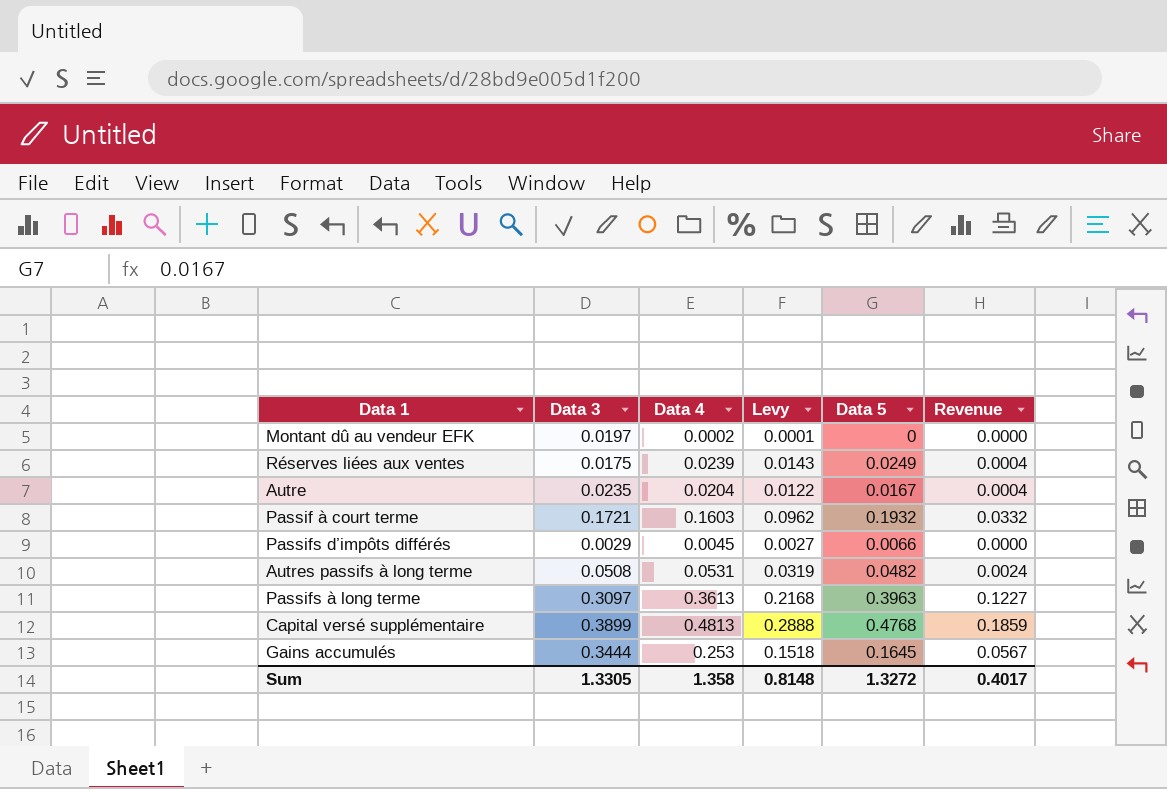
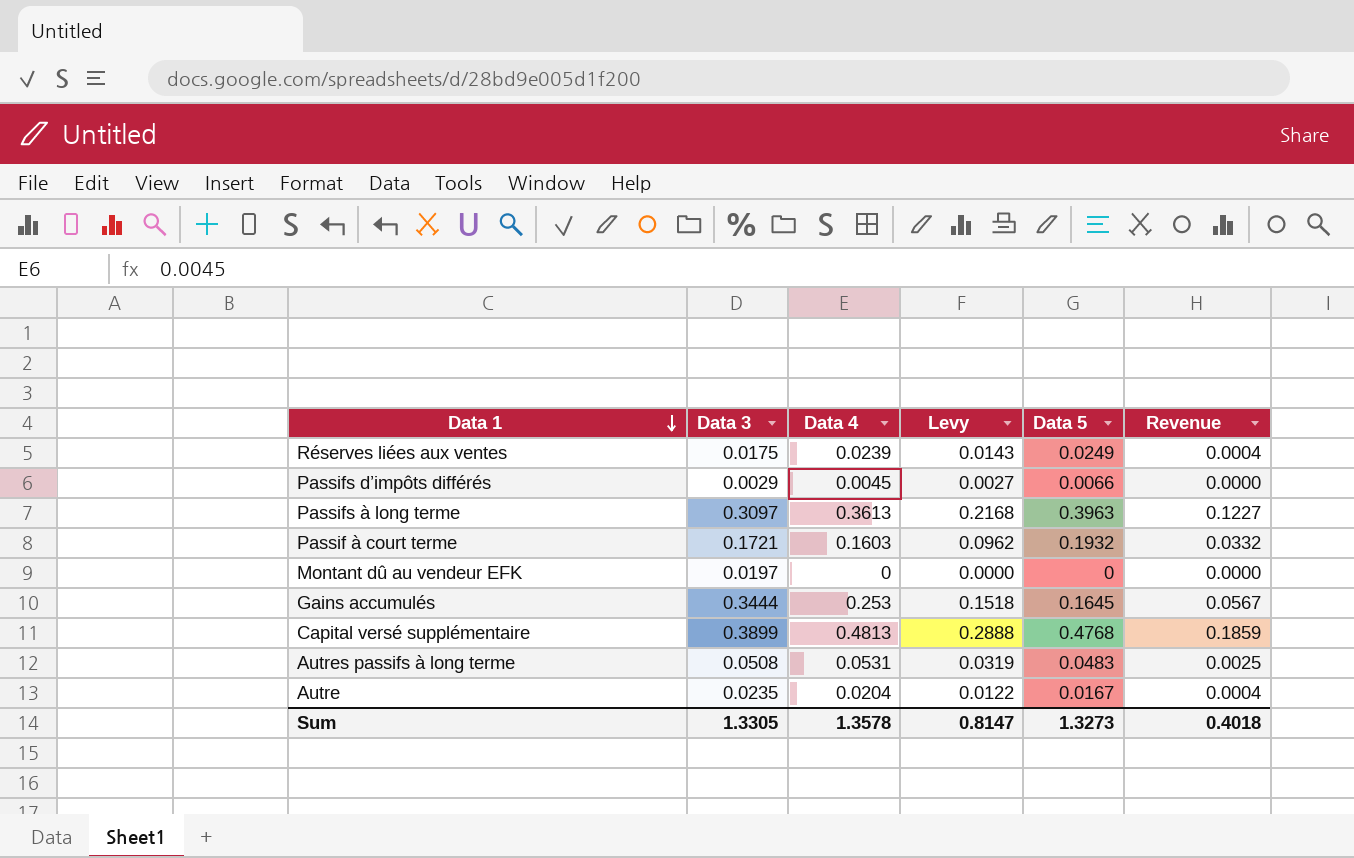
row order: none -> Data 1 descending
Montant dû au vendeur EFK | Data 4: 0.0002 -> 0
Montant dû au vendeur EFK | Levy: 0.0001 -> 0.0000
Autres passifs à long terme | Data 5: 0.0482 -> 0.0483
Autres passifs à long terme | Revenue: 0.0024 -> 0.0025
Sum | Data 4: 1.358 -> 1.3578
Sum | Levy: 0.8148 -> 0.8147
Sum | Data 5: 1.3272 -> 1.3273
Sum | Revenue: 0.4017 -> 0.4018

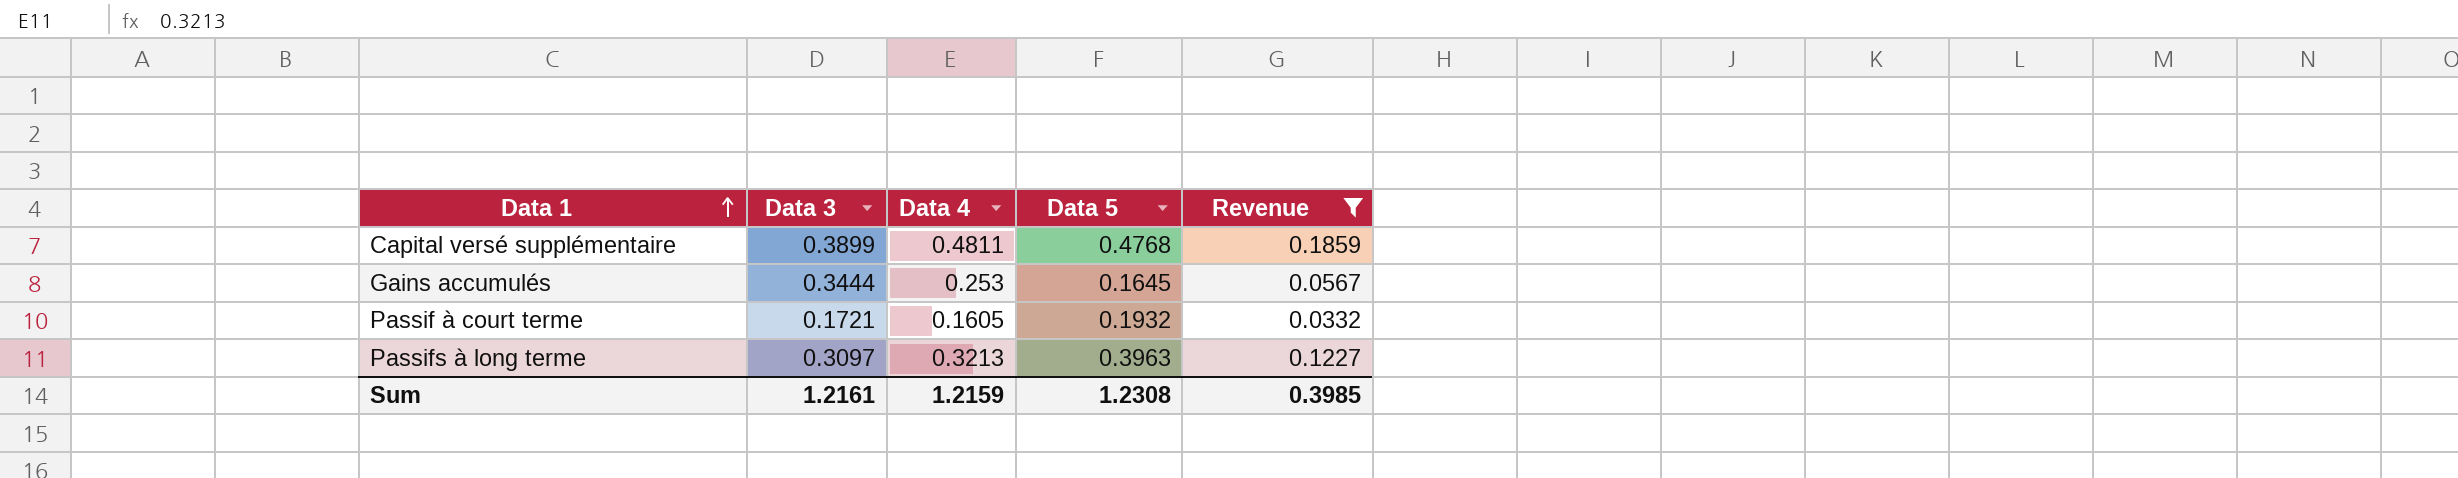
filter: none -> Revenue >= 0.0332
row order: Data 1 descending -> Data 1 ascending
column Levy | formula: [Data 4] * 0.6 -> none
Capital versé supplémentaire | Data 4: 0.4813 -> 0.4811
Passif à court terme | Data 4: 0.1603 -> 0.1605
Passifs à long terme | Data 4: 0.3613 -> 0.3213
Sum | Data 3: 1.3305 -> 1.2161
Sum | Data 4: 1.3578 -> 1.2159
Sum | Data 5: 1.3273 -> 1.2308
Sum | Revenue: 0.4018 -> 0.3985

